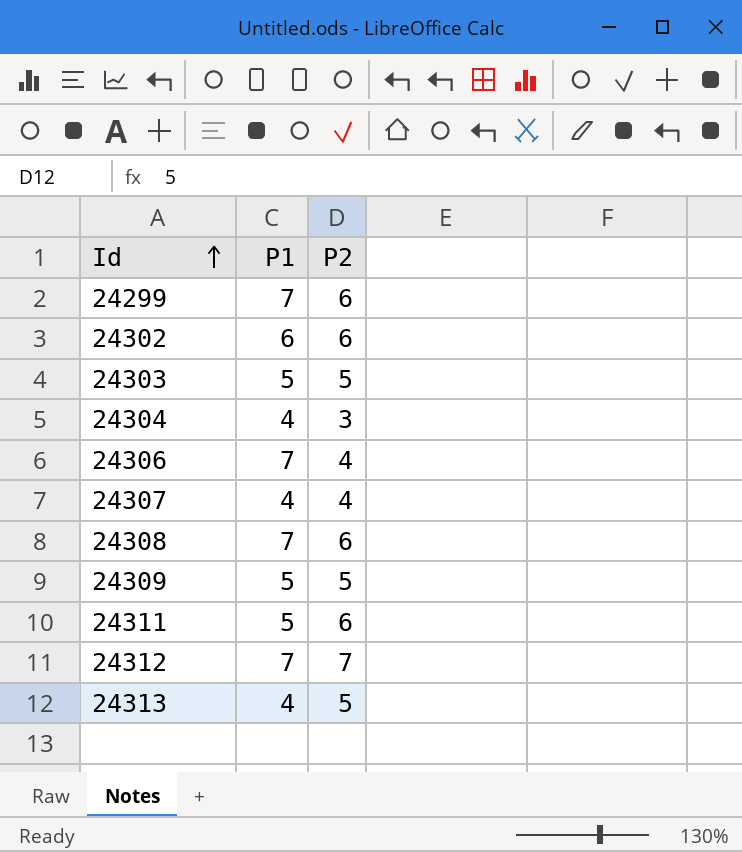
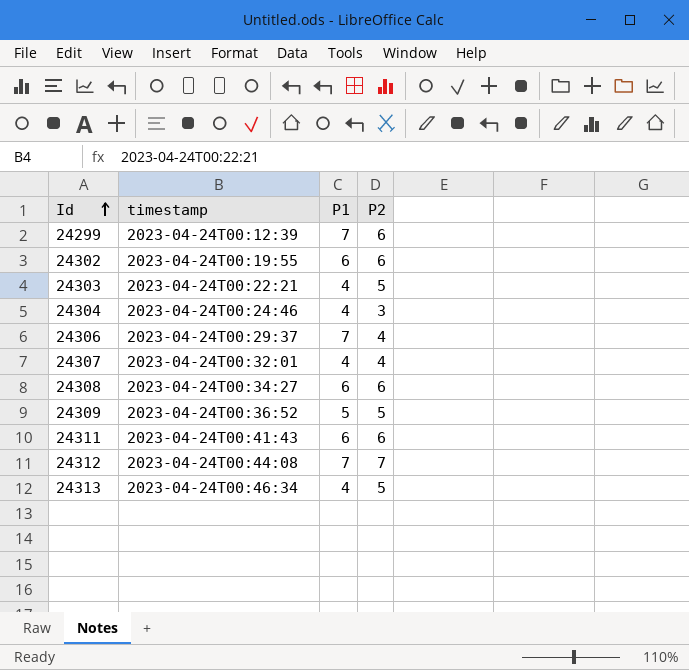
column timestamp | position: none -> 2
24303 | P1: 5 -> 4
24308 | P1: 7 -> 6
24311 | P1: 5 -> 6

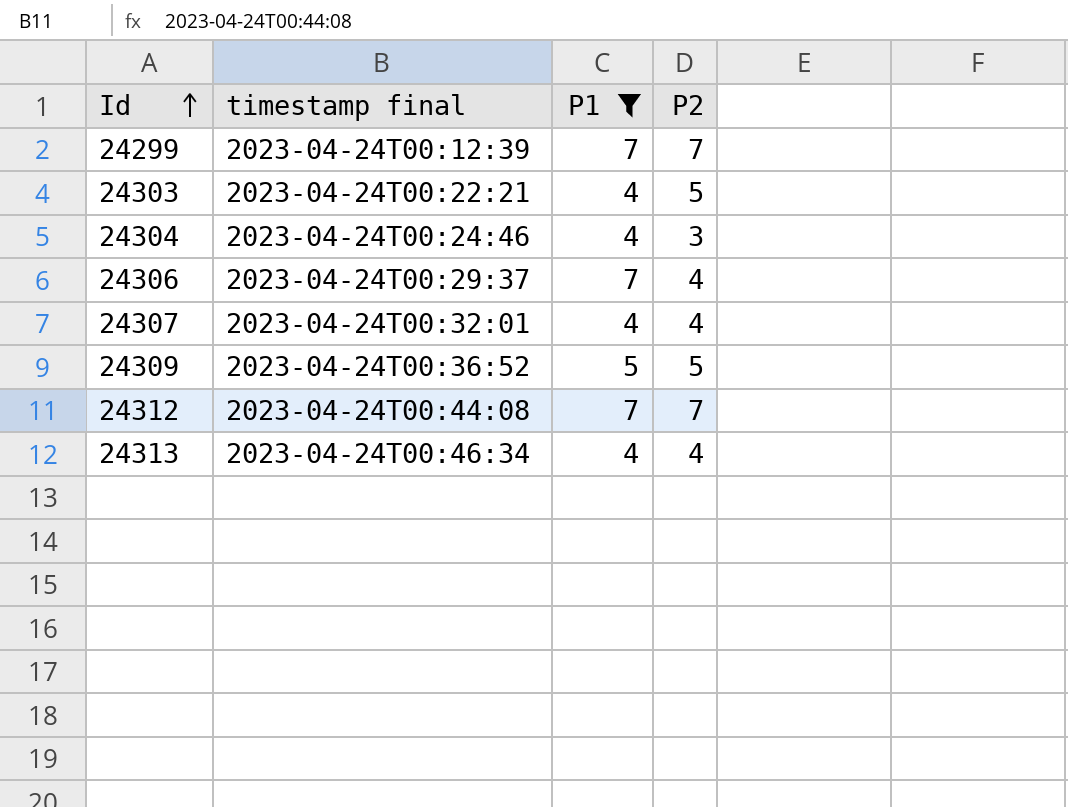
filter: none -> P1 != 6
column name: timestamp -> timestamp final
24299 | P2: 6 -> 7
24313 | P2: 5 -> 4

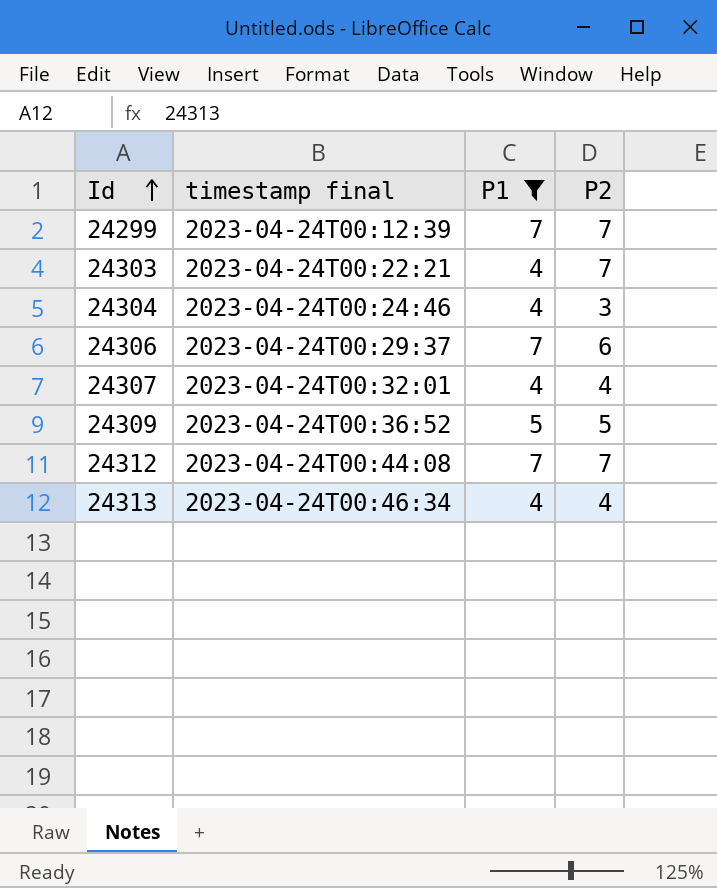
24303 | P2: 5 -> 7
24306 | P2: 4 -> 6

